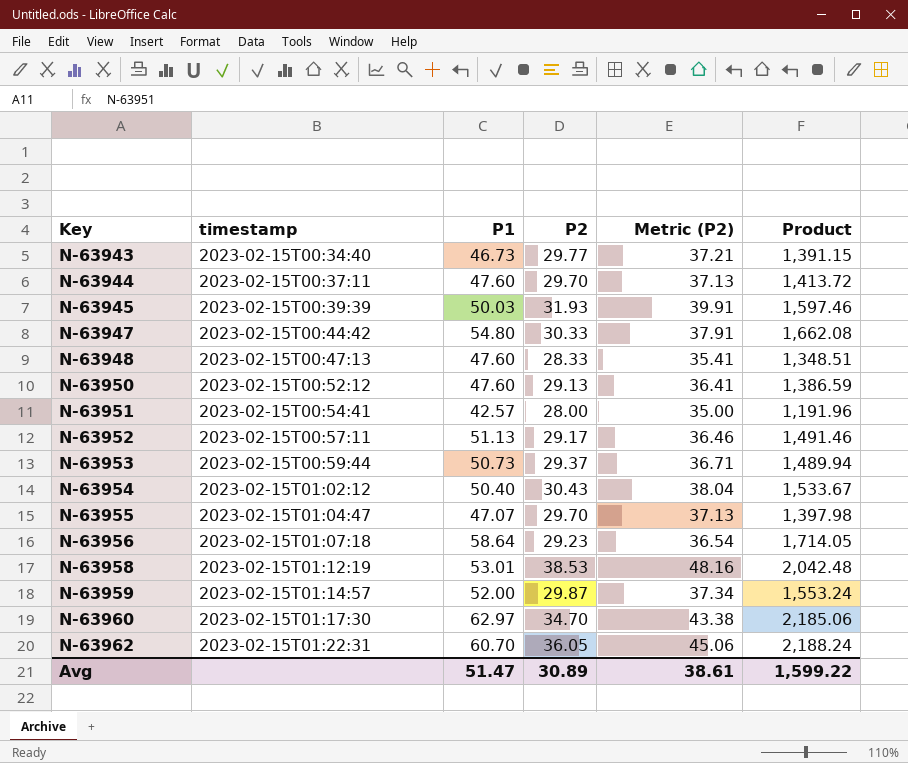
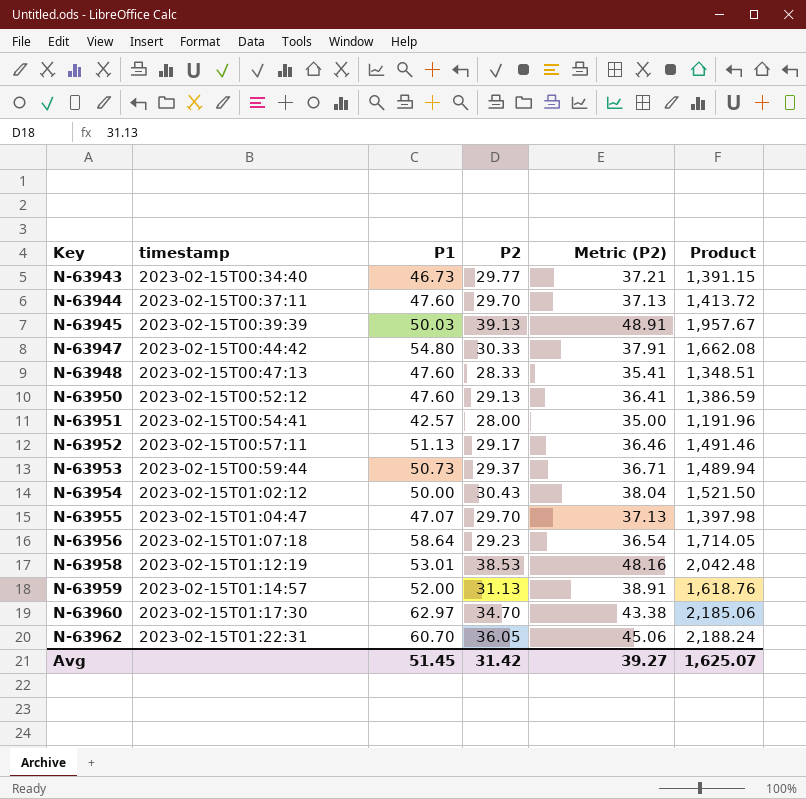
N-63945 | P2: 31.93 -> 39.13
N-63945 | Metric (P2): 39.91 -> 48.91
N-63945 | Product: 1,597.46 -> 1,957.67
N-63954 | P1: 50.40 -> 50.00
N-63954 | Product: 1,533.67 -> 1,521.50
N-63959 | P2: 29.87 -> 31.13
N-63959 | Metric (P2): 37.34 -> 38.91
N-63959 | Product: 1,553.24 -> 1,618.76
Avg | P1: 51.47 -> 51.45
Avg | P2: 30.89 -> 31.42
Avg | Metric (P2): 38.61 -> 39.27
Avg | Product: 1,599.22 -> 1,625.07

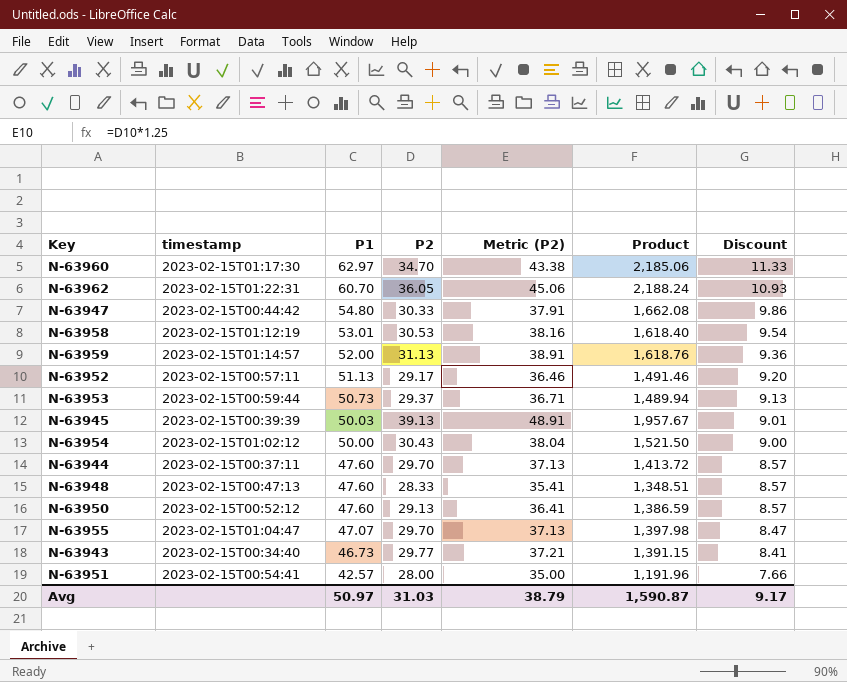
row order: Key ascending -> P1 descending
column Discount | formula: none -> [P1] * 0.18
row N-63956: 2023-02-15T01:07:18 | 58.64 | 29.23 | 36.54 | 1,714.05 -> none
N-63958 | P2: 38.53 -> 30.53
N-63958 | Metric (P2): 48.16 -> 38.16
N-63958 | Product: 2,042.48 -> 1,618.40
Avg | P1: 51.45 -> 50.97
Avg | P2: 31.42 -> 31.03
Avg | Metric (P2): 39.27 -> 38.79
Avg | Product: 1,625.07 -> 1,590.87

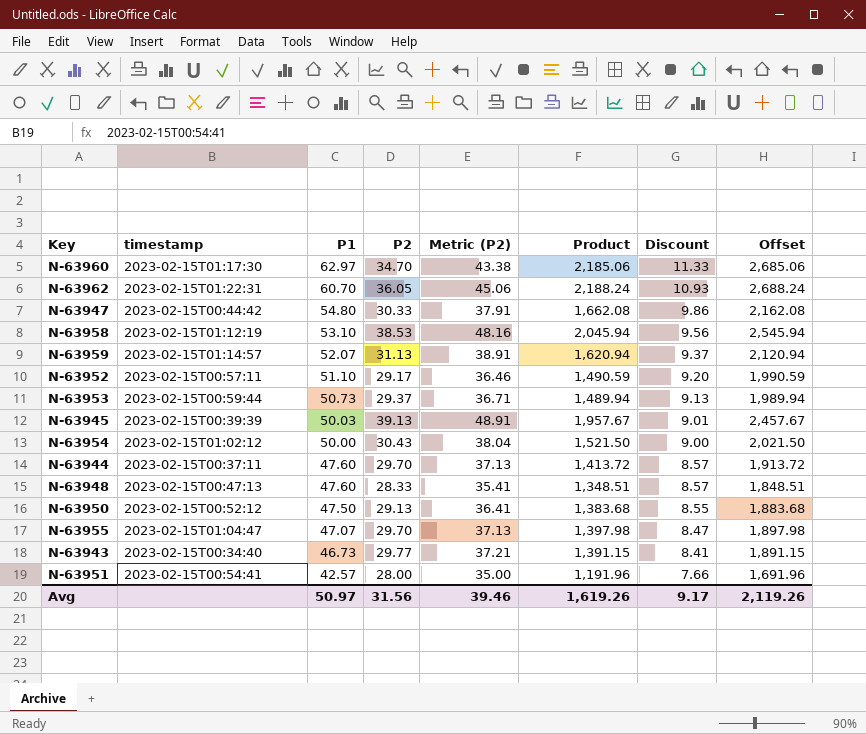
column Offset | formula: none -> [Product] + 500
N-63958 | P1: 53.01 -> 53.10
N-63958 | P2: 30.53 -> 38.53
N-63958 | Metric (P2): 38.16 -> 48.16
N-63958 | Product: 1,618.40 -> 2,045.94
N-63958 | Discount: 9.54 -> 9.56
N-63959 | P1: 52.00 -> 52.07
N-63959 | Product: 1,618.76 -> 1,620.94
N-63959 | Discount: 9.36 -> 9.37
N-63952 | P1: 51.13 -> 51.10
N-63952 | Product: 1,491.46 -> 1,490.59
N-63950 | P1: 47.60 -> 47.50
N-63950 | Product: 1,386.59 -> 1,383.68
N-63950 | Discount: 8.57 -> 8.55
Avg | P2: 31.03 -> 31.56
Avg | Metric (P2): 38.79 -> 39.46
Avg | Product: 1,590.87 -> 1,619.26

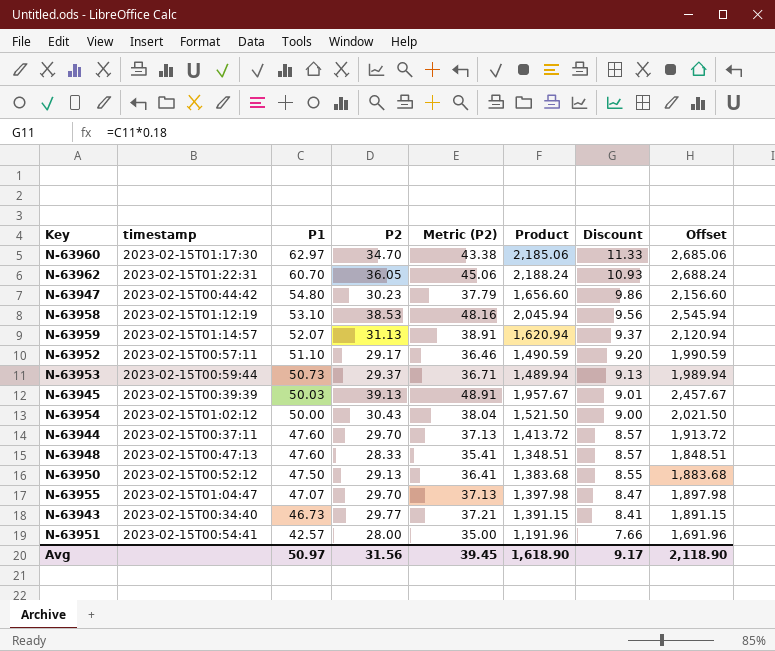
N-63947 | P2: 30.33 -> 30.23
N-63947 | Metric (P2): 37.91 -> 37.79
N-63947 | Product: 1,662.08 -> 1,656.60
N-63947 | Offset: 2,162.08 -> 2,156.60
Avg | Metric (P2): 39.46 -> 39.45
Avg | Product: 1,619.26 -> 1,618.90
Avg | Offset: 2,119.26 -> 2,118.90

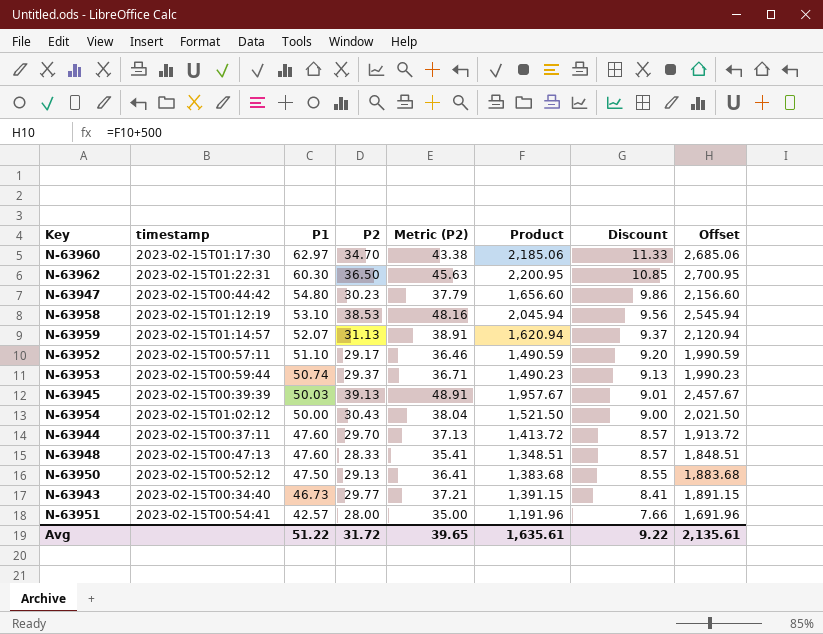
row N-63955: 2023-02-15T01:04:47 | 47.07 | 29.70 | 37.13 | 1,397.98 | 8.47 | 1,897.98 -> none
N-63962 | P1: 60.70 -> 60.30
N-63962 | P2: 36.05 -> 36.50
N-63962 | Metric (P2): 45.06 -> 45.63
N-63962 | Product: 2,188.24 -> 2,200.95
N-63962 | Discount: 10.93 -> 10.85
N-63962 | Offset: 2,688.24 -> 2,700.95
N-63953 | P1: 50.73 -> 50.74
N-63953 | Product: 1,489.94 -> 1,490.23
N-63953 | Offset: 1,989.94 -> 1,990.23
Avg | P1: 50.97 -> 51.22
Avg | P2: 31.56 -> 31.72
Avg | Metric (P2): 39.45 -> 39.65
Avg | Product: 1,618.90 -> 1,635.61
Avg | Discount: 9.17 -> 9.22
Avg | Offset: 2,118.90 -> 2,135.61

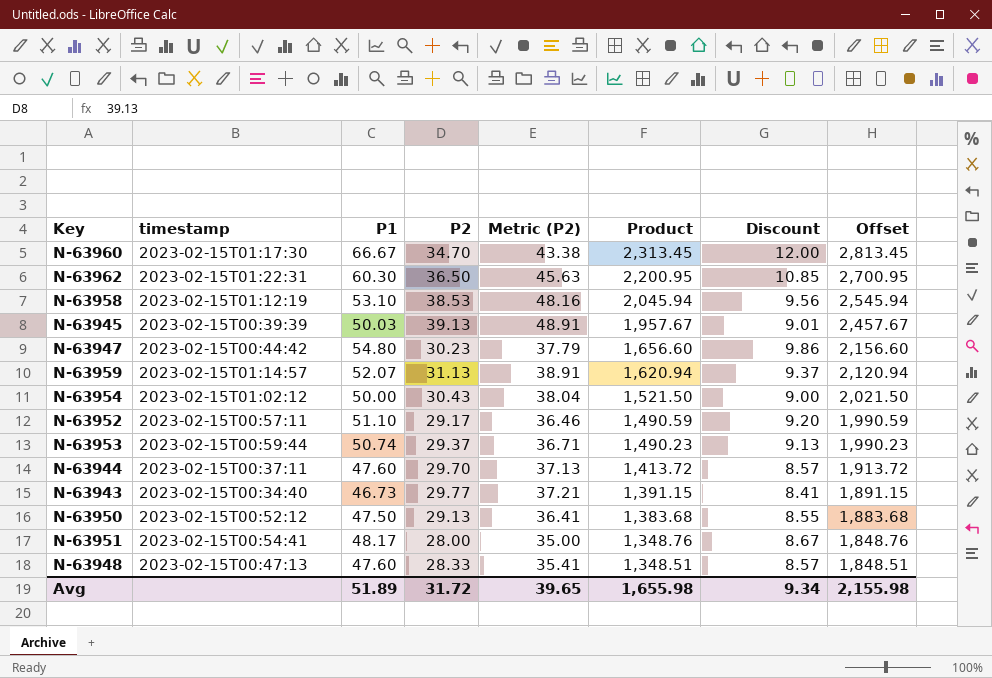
row order: P1 descending -> Product descending
N-63960 | P1: 62.97 -> 66.67
N-63960 | Product: 2,185.06 -> 2,313.45
N-63960 | Discount: 11.33 -> 12.00
N-63960 | Offset: 2,685.06 -> 2,813.45
N-63951 | P1: 42.57 -> 48.17
N-63951 | Product: 1,191.96 -> 1,348.76
N-63951 | Discount: 7.66 -> 8.67
N-63951 | Offset: 1,691.96 -> 1,848.76
Avg | P1: 51.22 -> 51.89
Avg | Product: 1,635.61 -> 1,655.98
Avg | Discount: 9.22 -> 9.34
Avg | Offset: 2,135.61 -> 2,155.98

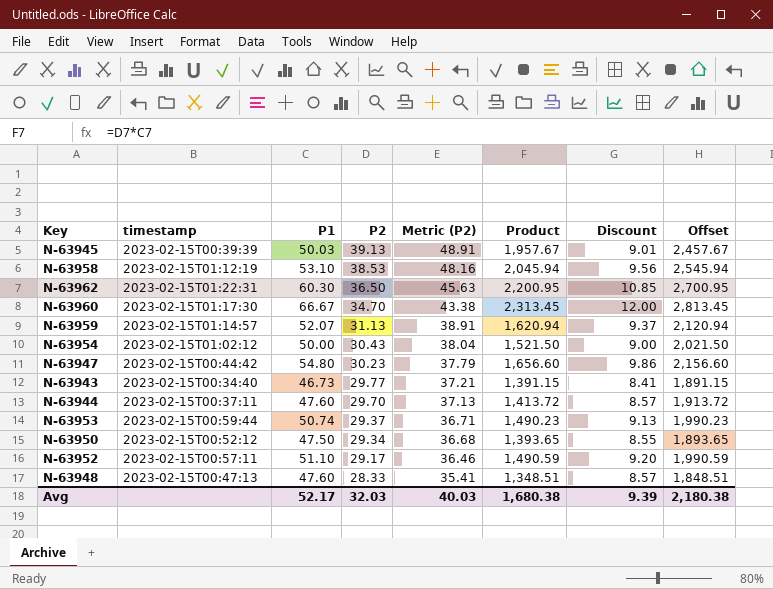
row order: Product descending -> P2 descending
row N-63951: 2023-02-15T00:54:41 | 48.17 | 28.00 | 35.00 | 1,348.76 | 8.67 | 1,848.76 -> none
N-63950 | P2: 29.13 -> 29.34
N-63950 | Metric (P2): 36.41 -> 36.68
N-63950 | Product: 1,383.68 -> 1,393.65
N-63950 | Offset: 1,883.68 -> 1,893.65
Avg | P1: 51.89 -> 52.17
Avg | P2: 31.72 -> 32.03
Avg | Metric (P2): 39.65 -> 40.03
Avg | Product: 1,655.98 -> 1,680.38
Avg | Discount: 9.34 -> 9.39
Avg | Offset: 2,155.98 -> 2,180.38

